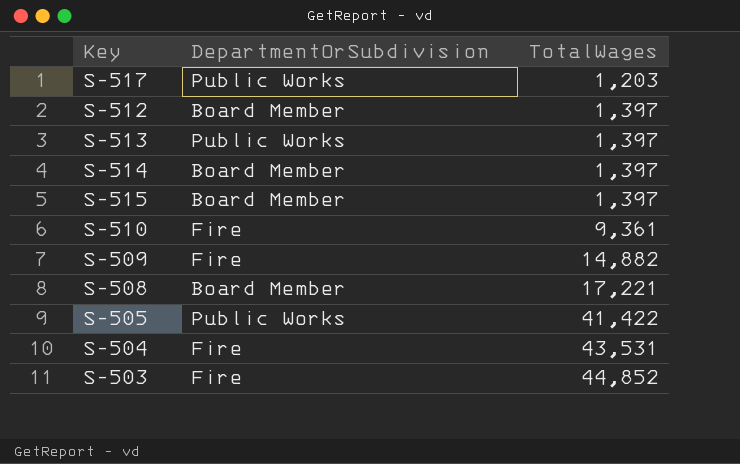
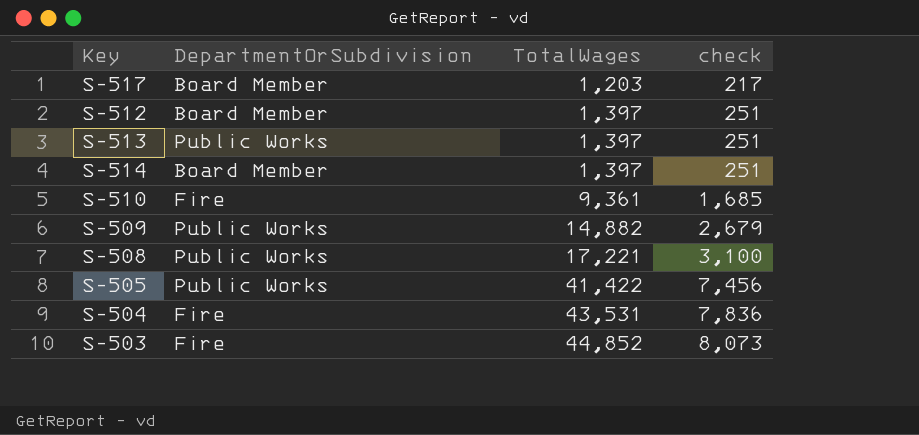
column check | formula: none -> [TotalWages] * 0.18
row S-515: Board Member | 1,397 -> none
S-517 | DepartmentOrSubdivision: Public Works -> Board Member
S-509 | DepartmentOrSubdivision: Fire -> Public Works
S-508 | DepartmentOrSubdivision: Board Member -> Public Works

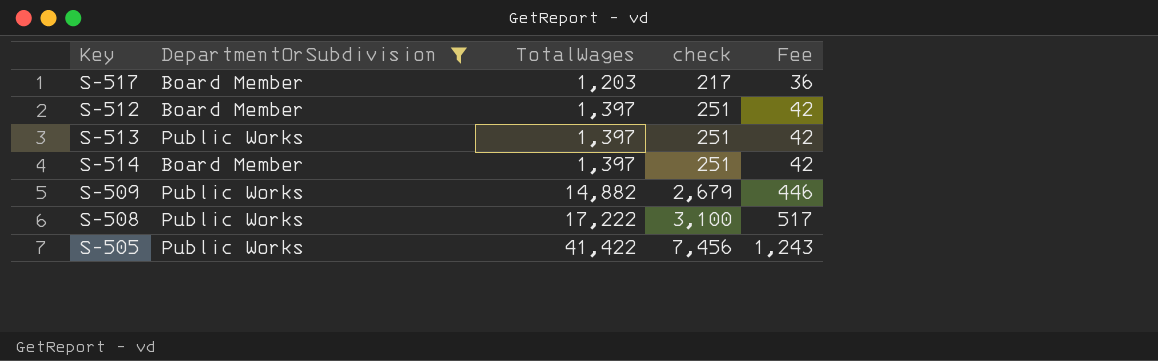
filter: none -> DepartmentOrSubdivision != Fire
column Fee | formula: none -> [TotalWages] * 0.03
S-508 | TotalWages: 17,221 -> 17,222

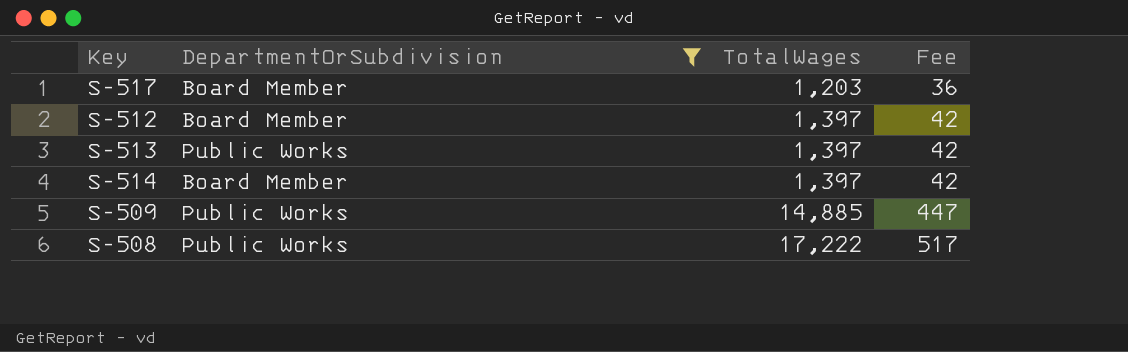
column check | formula: [TotalWages] * 0.18 -> none
row S-505: Public Works | 41,422 | 7,456 | 1,243 -> none
S-509 | TotalWages: 14,882 -> 14,885
S-509 | Fee: 446 -> 447

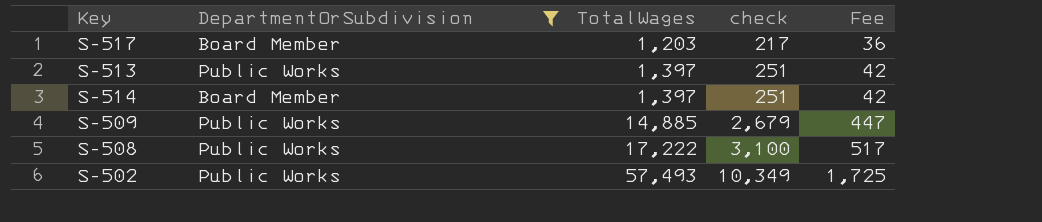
column check | formula: none -> [TotalWages] * 0.18
row S-512: Board Member | 1,397 | 42 -> none
row S-502: none -> Public Works | 57,493 | 10,349 | 1,725

